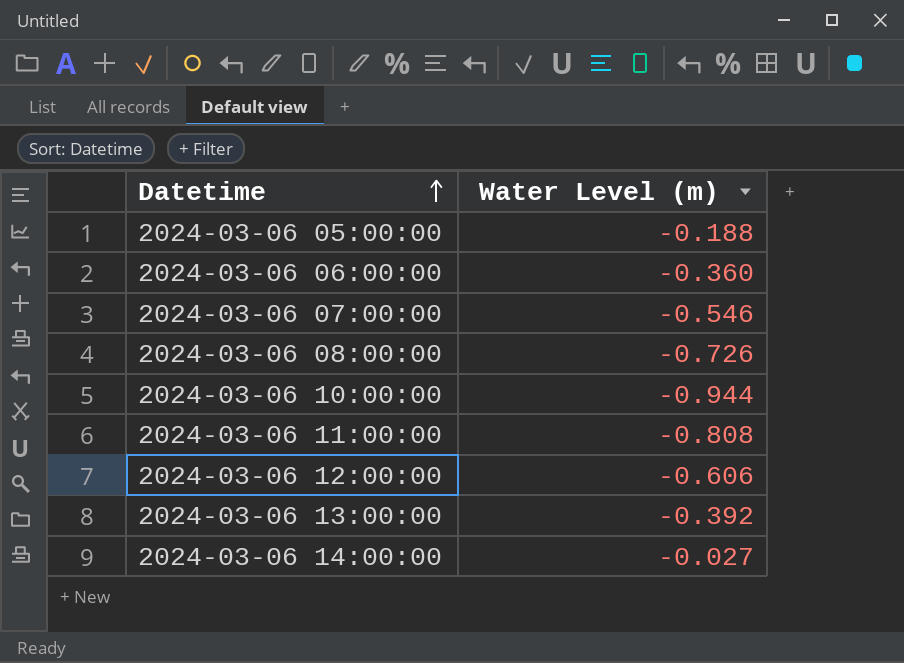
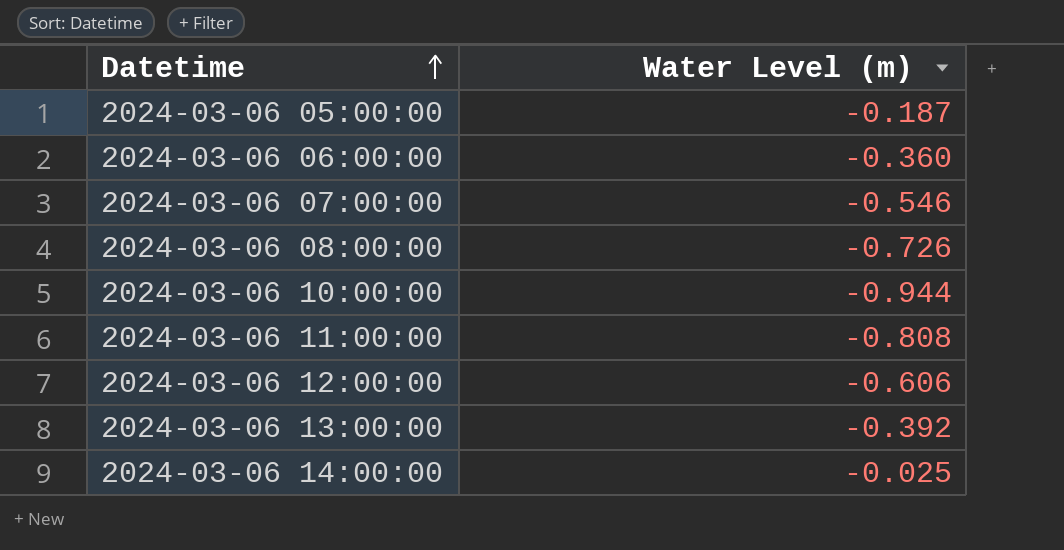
2024-03-06 05:00:00 | Water Level (m): -0.188 -> -0.187
2024-03-06 14:00:00 | Water Level (m): -0.027 -> -0.025

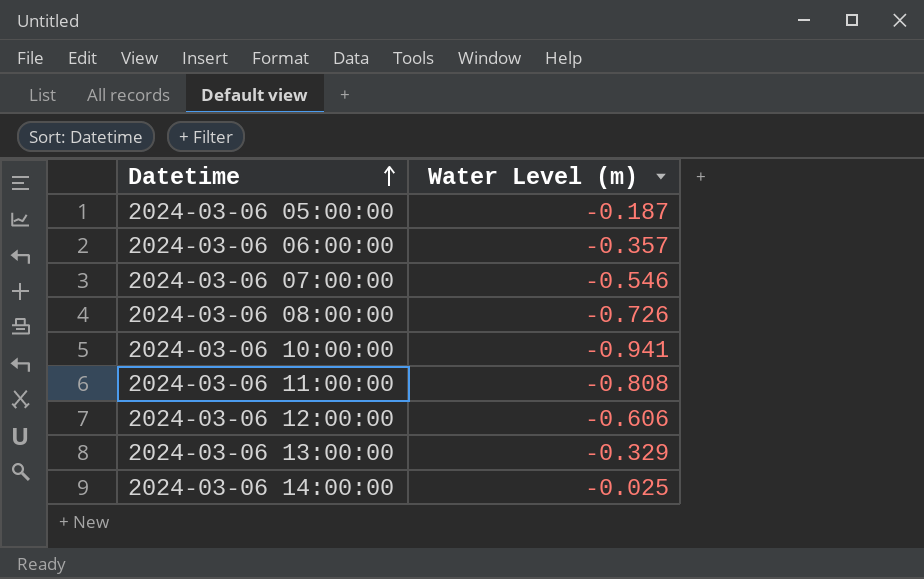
2024-03-06 06:00:00 | Water Level (m): -0.360 -> -0.357
2024-03-06 10:00:00 | Water Level (m): -0.944 -> -0.941
2024-03-06 13:00:00 | Water Level (m): -0.392 -> -0.329

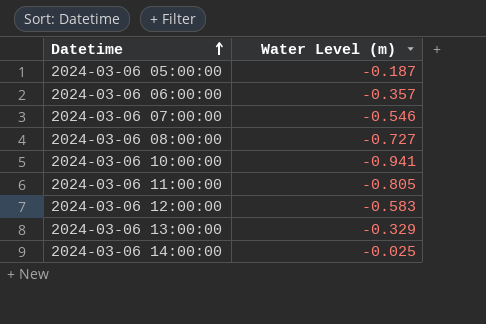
2024-03-06 08:00:00 | Water Level (m): -0.726 -> -0.727
2024-03-06 11:00:00 | Water Level (m): -0.808 -> -0.805
2024-03-06 12:00:00 | Water Level (m): -0.606 -> -0.583

